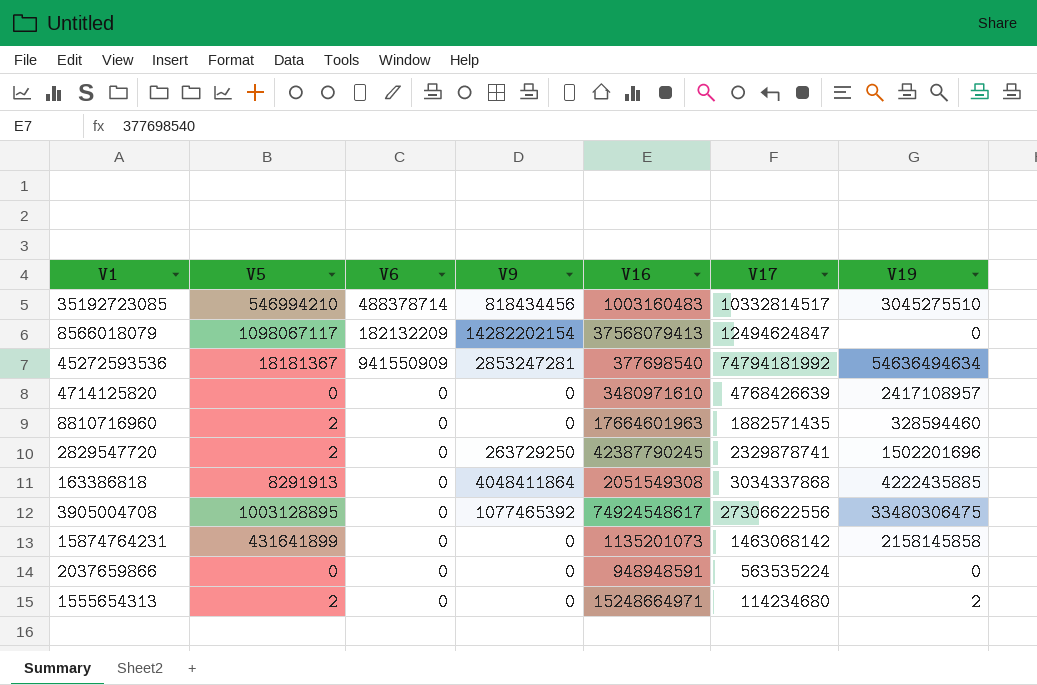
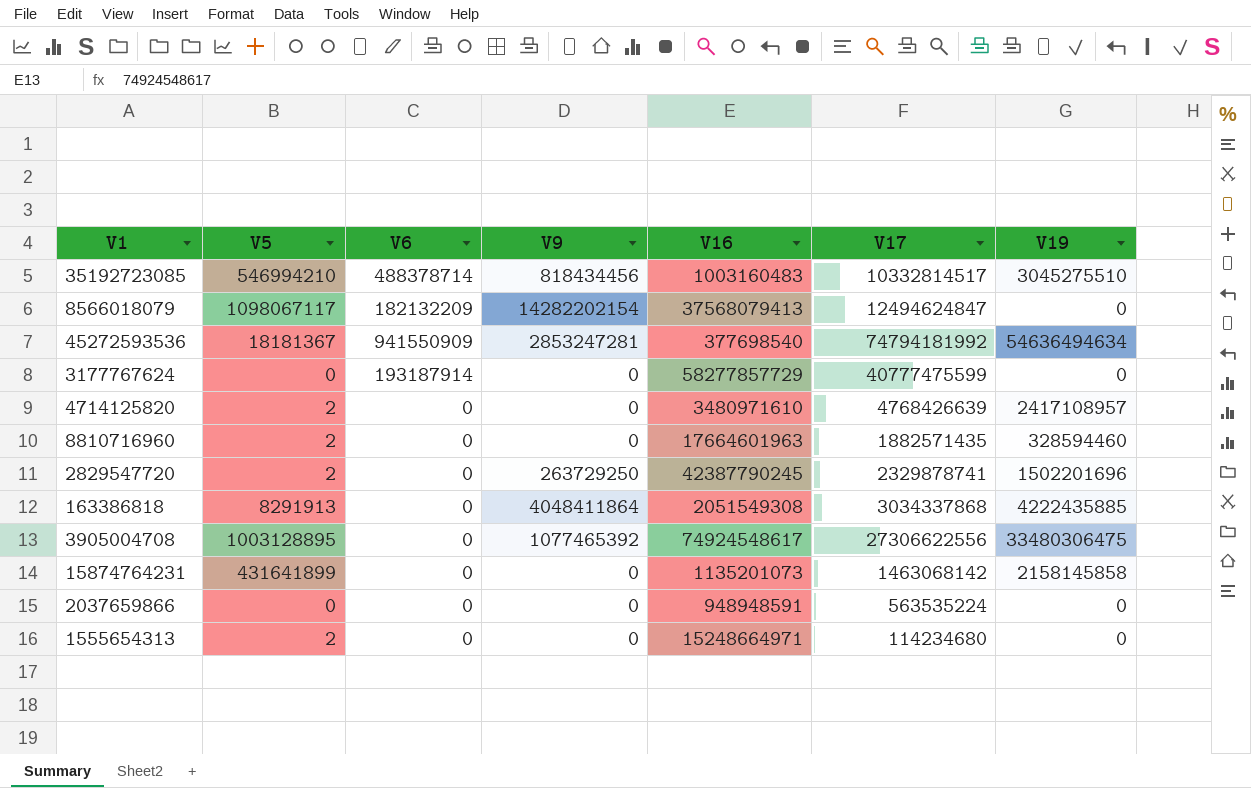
row 3177767624: none -> 0 | 193187914 | 0 | 58277857729 | 40777475599 | 0
4714125820 | V5: 0 -> 2
1555654313 | V19: 2 -> 0

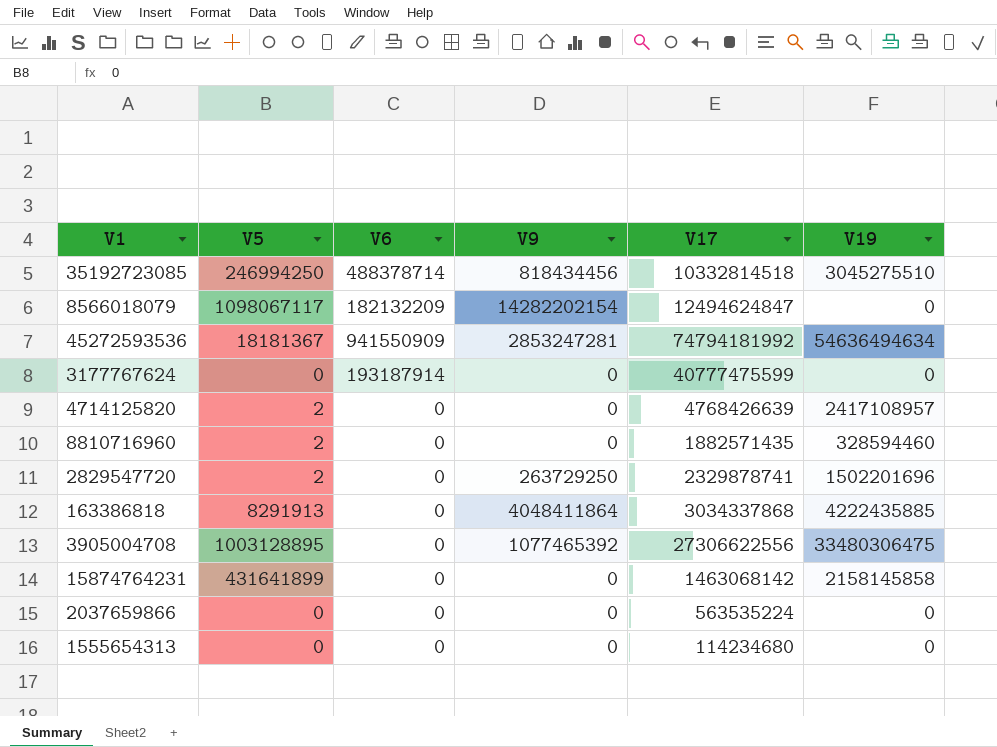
column V16 | position: 5 -> none
35192723085 | V5: 546994210 -> 246994250
35192723085 | V17: 10332814517 -> 10332814518
1555654313 | V5: 2 -> 0

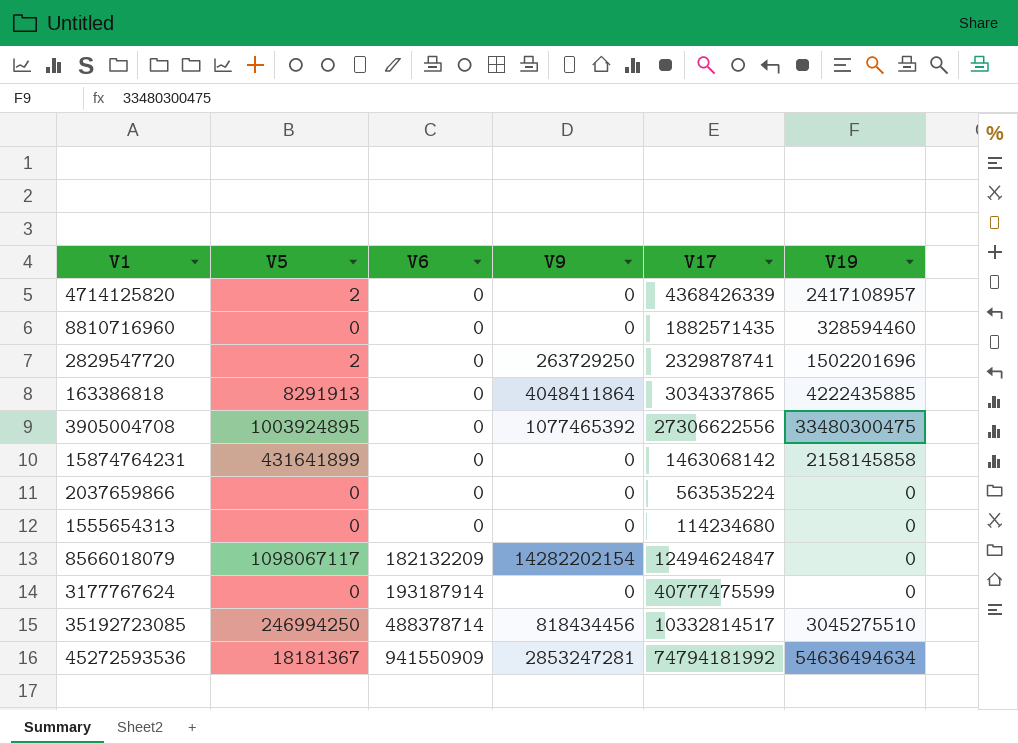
row order: none -> V6 ascending
4714125820 | V17: 4768426639 -> 4368426339
8810716960 | V5: 2 -> 0
163386818 | V17: 3034337868 -> 3034337865
3905004708 | V5: 1003128895 -> 1003924895
3905004708 | V19: 33480306475 -> 33480300475
35192723085 | V17: 10332814518 -> 10332814517

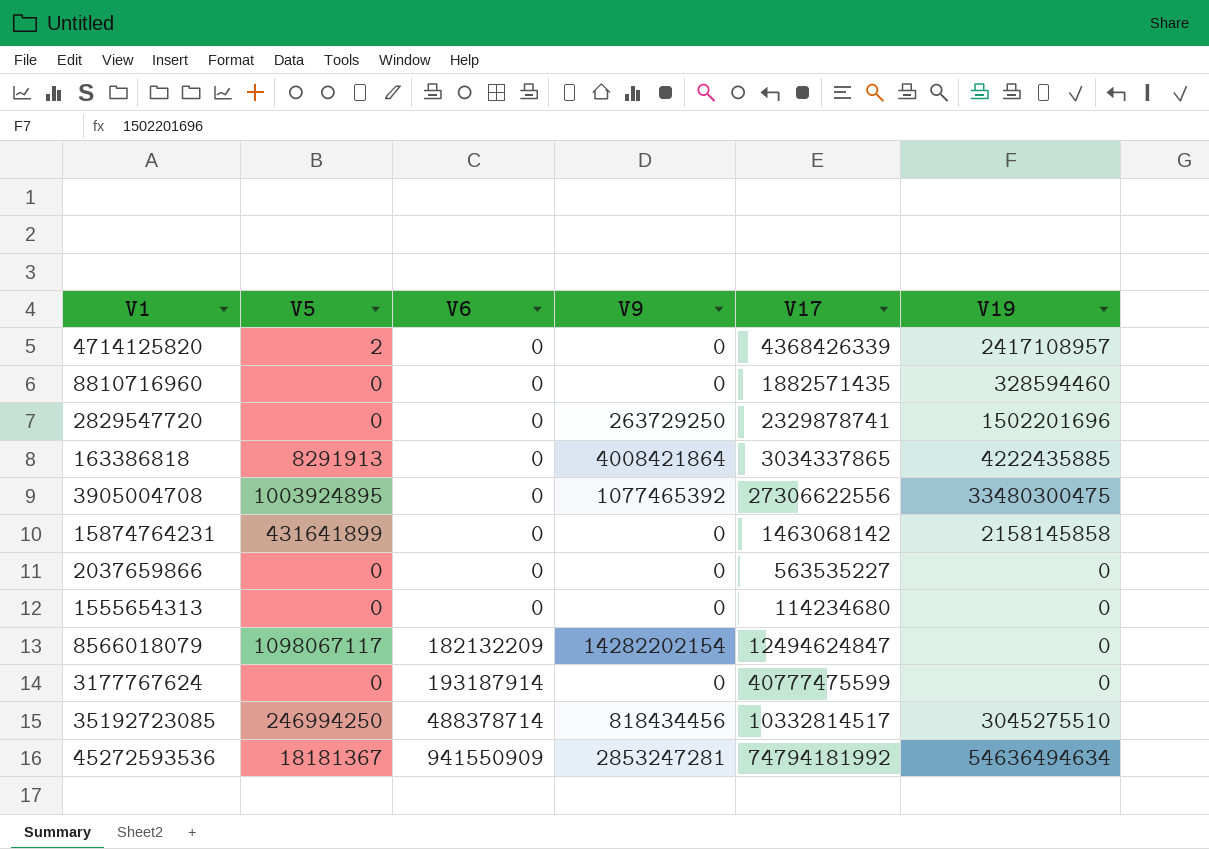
2829547720 | V5: 2 -> 0
163386818 | V9: 4048411864 -> 4008421864
2037659866 | V17: 563535224 -> 563535227

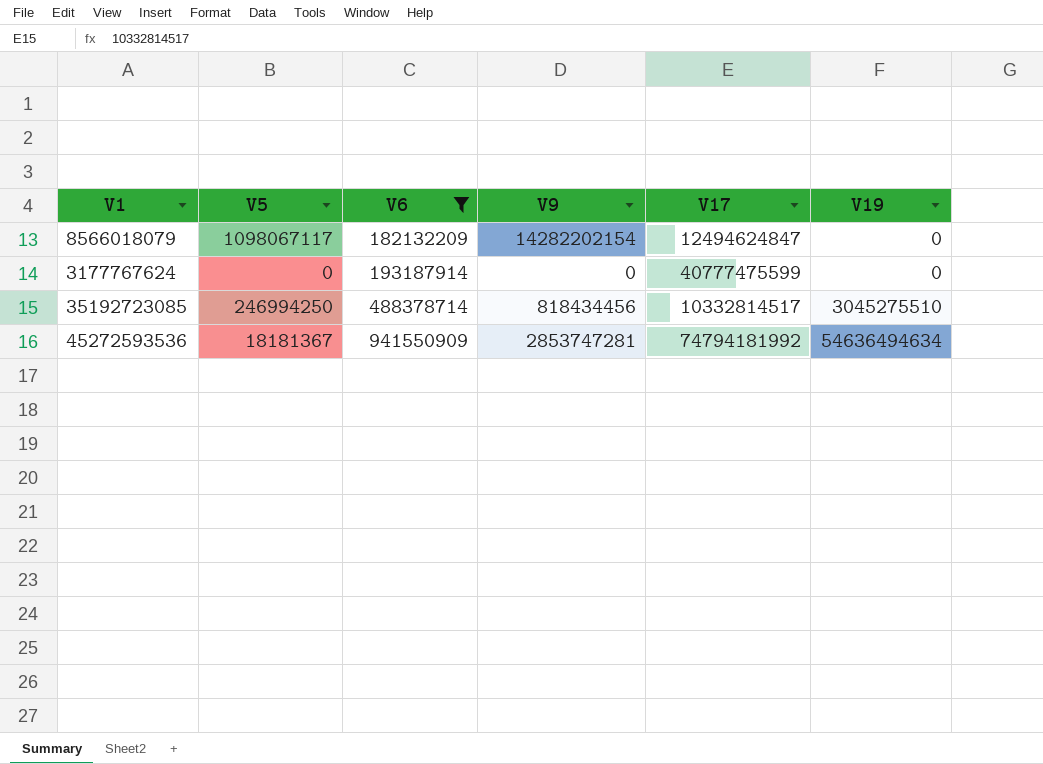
filter: none -> V6 != 0
45272593536 | V9: 2853247281 -> 2853747281

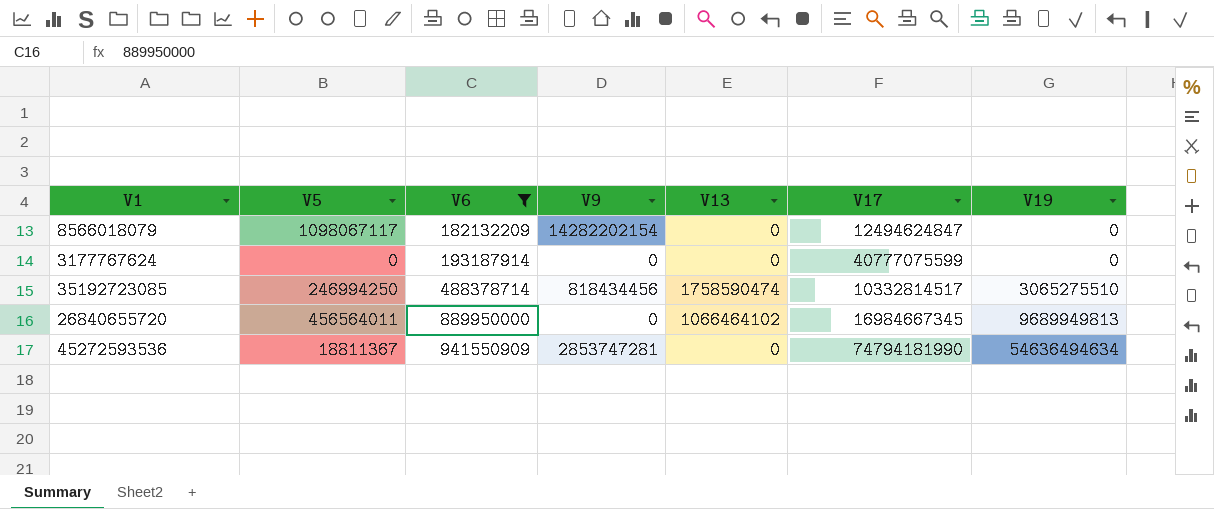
column V13 | position: none -> 5
3177767624 | V17: 40777475599 -> 40777075599
35192723085 | V19: 3045275510 -> 3065275510
row 26840655720: none -> 456564011 | 889950000 | 0 | 1066464102 | 16984667345 | 9689949813
45272593536 | V5: 18181367 -> 18811367
45272593536 | V17: 74794181992 -> 74794181990

